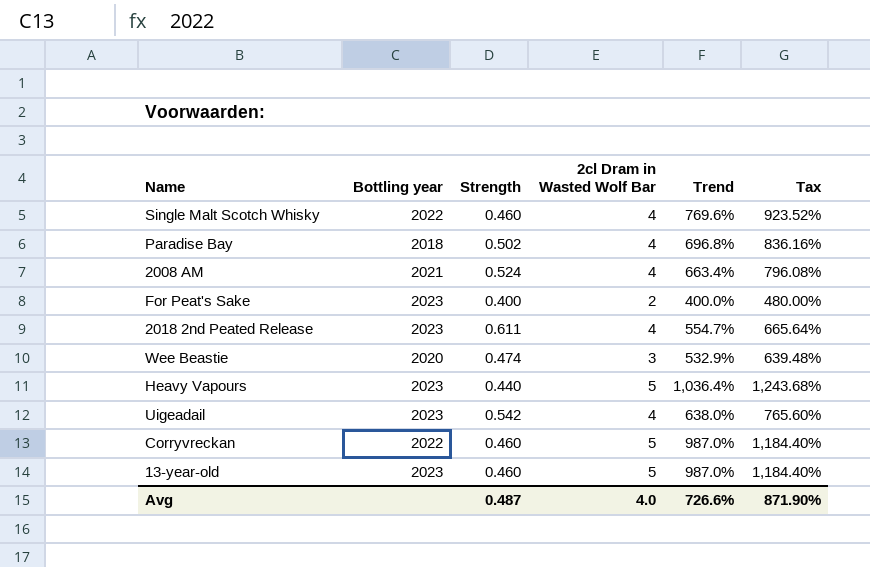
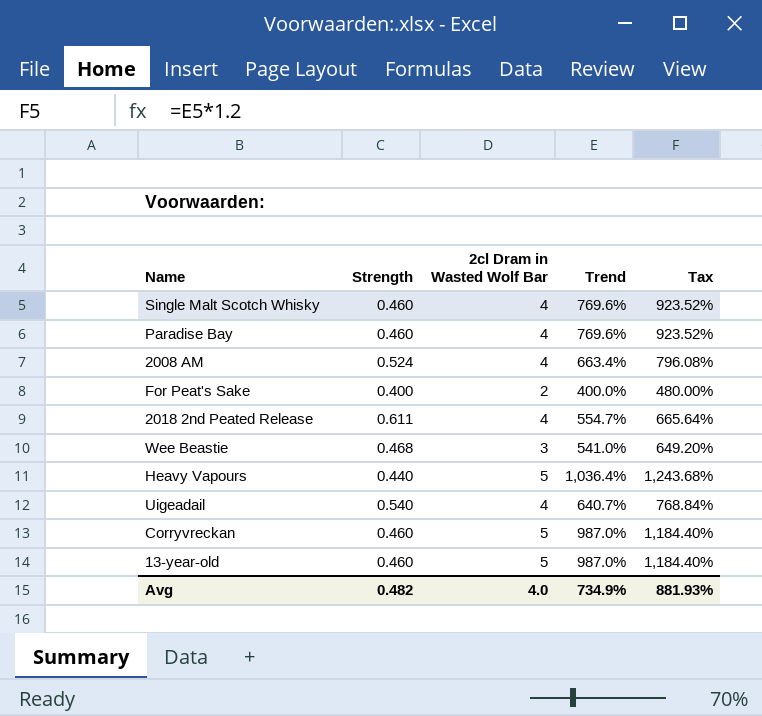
column Bottling year | position: 2 -> none
Paradise Bay | Strength: 0.502 -> 0.460
Paradise Bay | Trend: 696.8% -> 769.6%
Paradise Bay | Tax: 836.16% -> 923.52%
Wee Beastie | Strength: 0.474 -> 0.468
Wee Beastie | Trend: 532.9% -> 541.0%
Wee Beastie | Tax: 639.48% -> 649.20%
Uigeadail | Strength: 0.542 -> 0.540
Uigeadail | Trend: 638.0% -> 640.7%
Uigeadail | Tax: 765.60% -> 768.84%
Avg | Strength: 0.487 -> 0.482
Avg | Trend: 726.6% -> 734.9%
Avg | Tax: 871.90% -> 881.93%

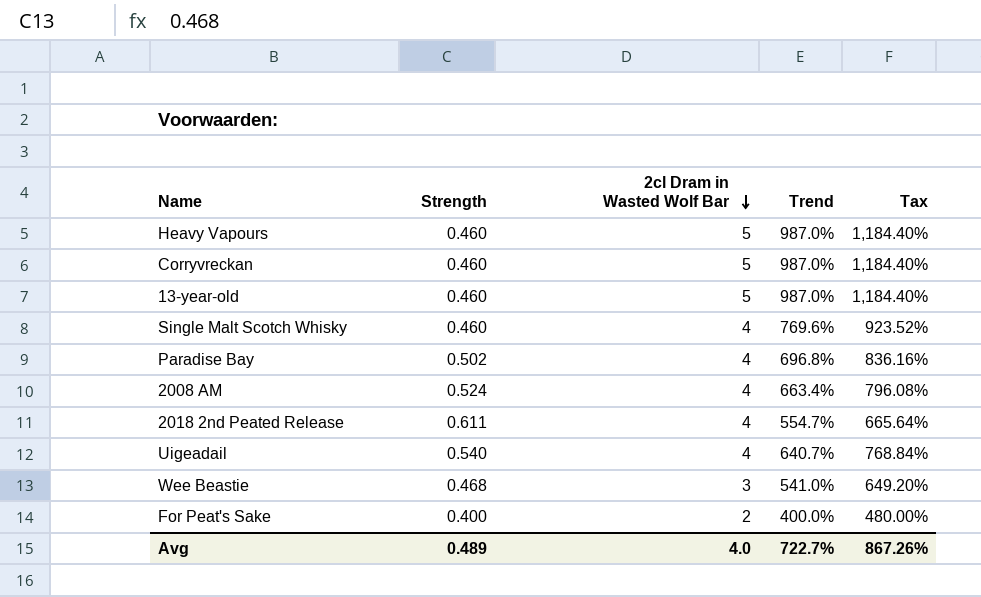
row order: none -> 2cl Dram in Wasted Wolf Bar descending
Heavy Vapours | Strength: 0.440 -> 0.460
Heavy Vapours | Trend: 1,036.4% -> 987.0%
Heavy Vapours | Tax: 1,243.68% -> 1,184.40%
Paradise Bay | Strength: 0.460 -> 0.502
Paradise Bay | Trend: 769.6% -> 696.8%
Paradise Bay | Tax: 923.52% -> 836.16%
Avg | Strength: 0.482 -> 0.489
Avg | Trend: 734.9% -> 722.7%
Avg | Tax: 881.93% -> 867.26%

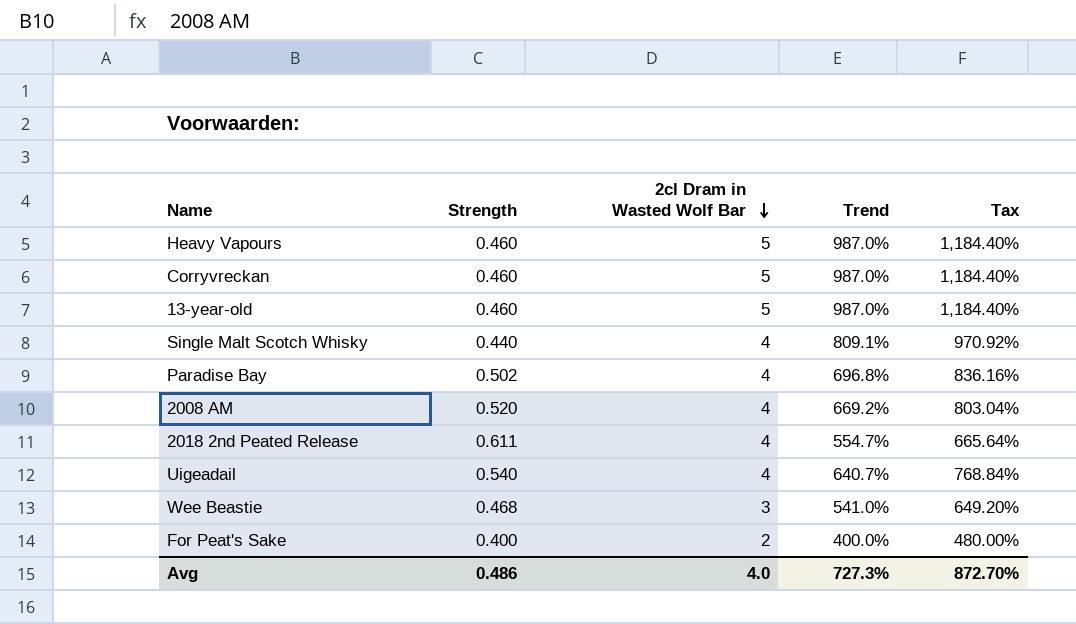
Single Malt Scotch Whisky | Strength: 0.460 -> 0.440
Single Malt Scotch Whisky | Trend: 769.6% -> 809.1%
Single Malt Scotch Whisky | Tax: 923.52% -> 970.92%
2008 AM | Strength: 0.524 -> 0.520
2008 AM | Trend: 663.4% -> 669.2%
2008 AM | Tax: 796.08% -> 803.04%
Avg | Strength: 0.489 -> 0.486
Avg | Trend: 722.7% -> 727.3%
Avg | Tax: 867.26% -> 872.70%

